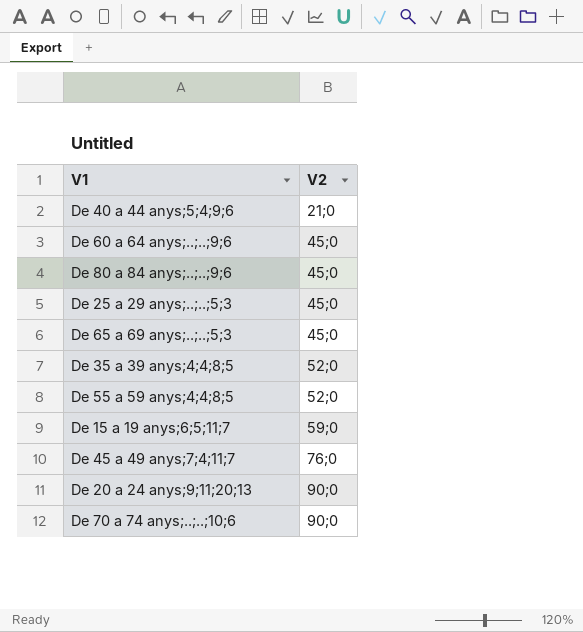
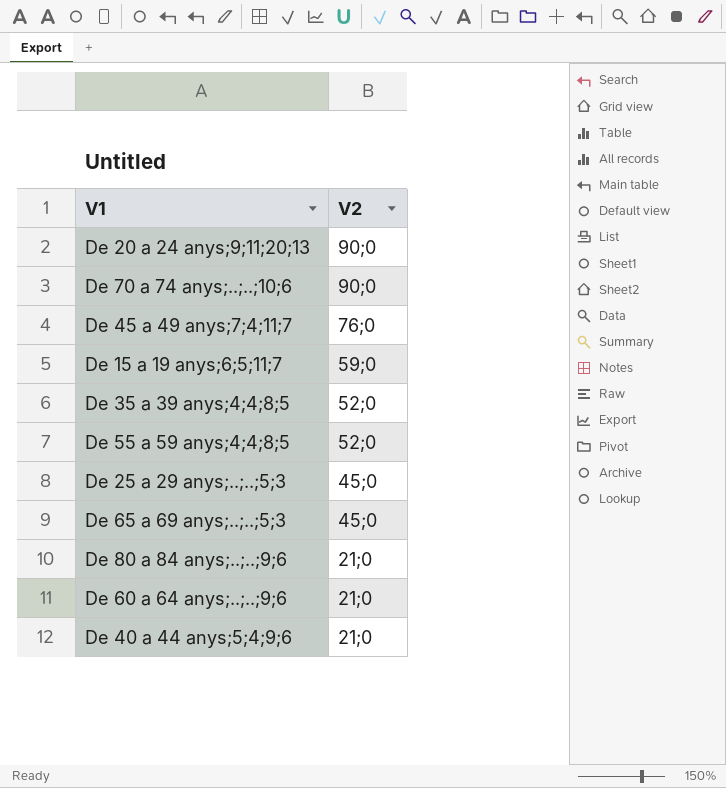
row order: V2 ascending -> V2 descending
De 80 a 84 anys;..;..;9;6 | V2: 45;0 -> 21;0
De 60 a 64 anys;..;..;9;6 | V2: 45;0 -> 21;0

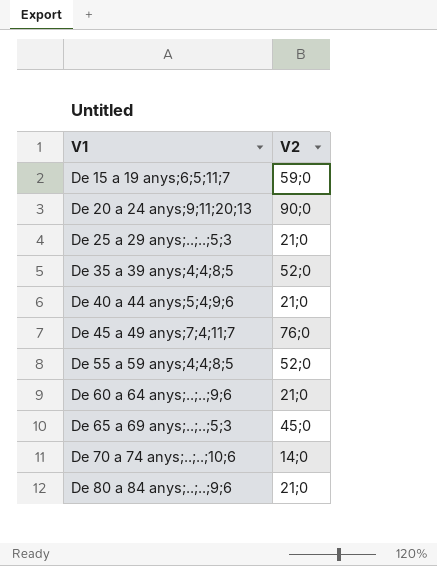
row order: V2 descending -> V1 ascending
De 25 a 29 anys;..;..;5;3 | V2: 45;0 -> 21;0
De 70 a 74 anys;..;..;10;6 | V2: 90;0 -> 14;0

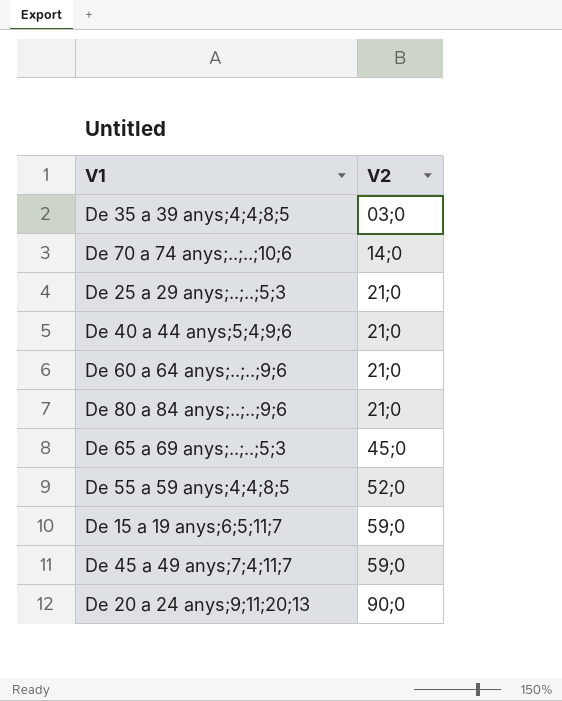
row order: V1 ascending -> V2 ascending
De 35 a 39 anys;4;4;8;5 | V2: 52;0 -> 03;0
De 45 a 49 anys;7;4;11;7 | V2: 76;0 -> 59;0

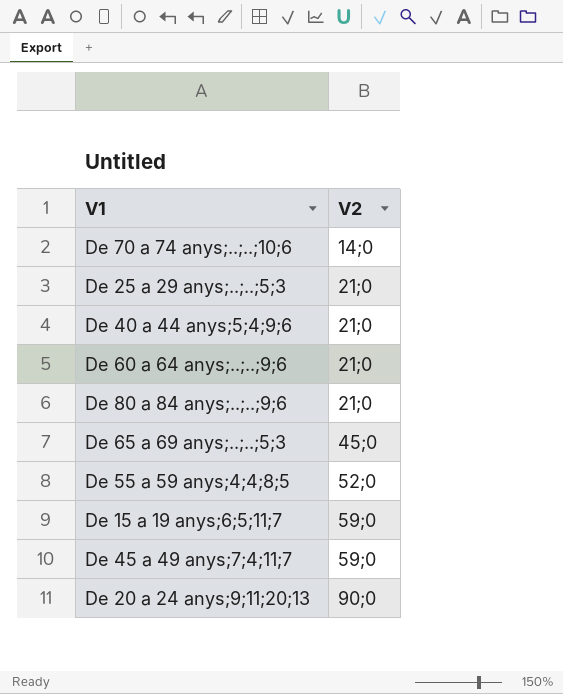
row De 35 a 39 anys;4;4;8;5: 03;0 -> none

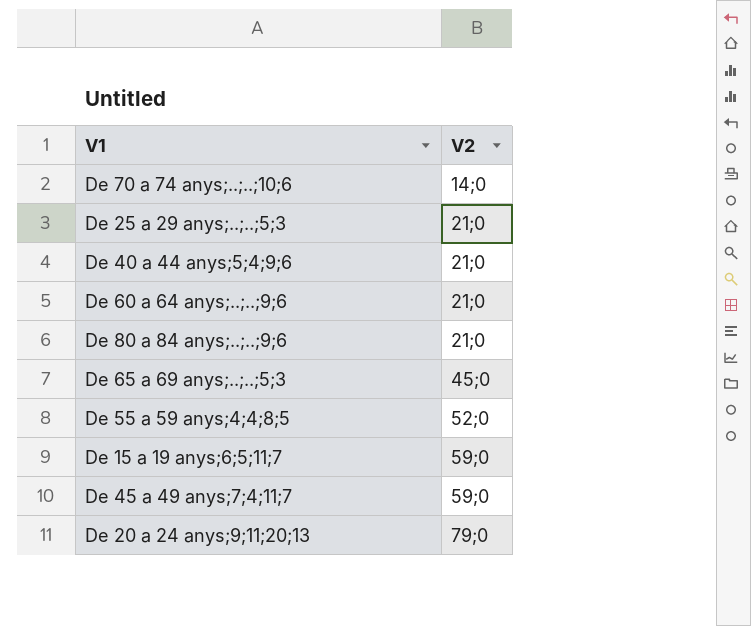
De 20 a 24 anys;9;11;20;13 | V2: 90;0 -> 79;0

